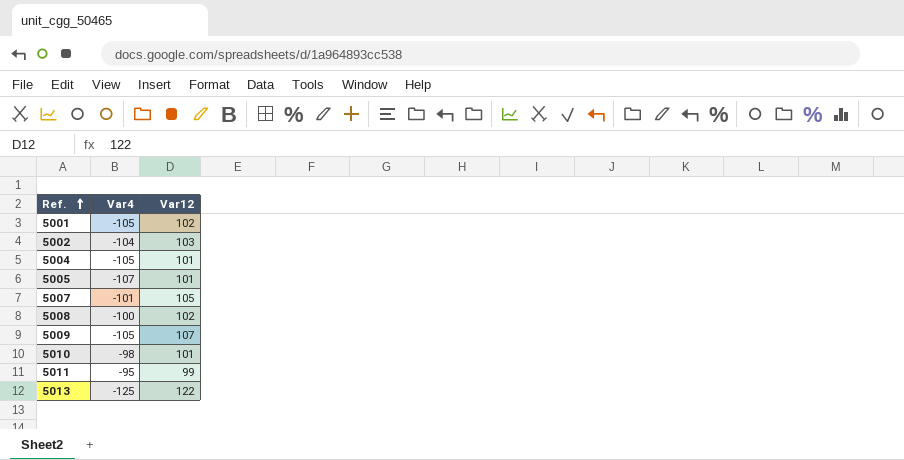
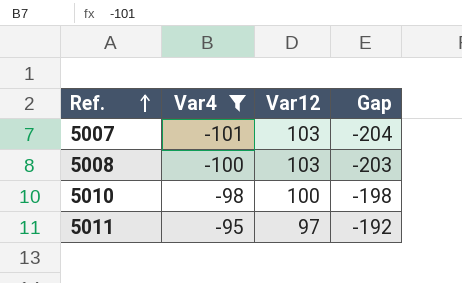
filter: none -> Var4 >= -101
column Gap | formula: none -> [Var4] - [Var12]
5007 | Var12: 105 -> 103
5008 | Var12: 102 -> 103
5010 | Var12: 101 -> 100
5011 | Var12: 99 -> 97

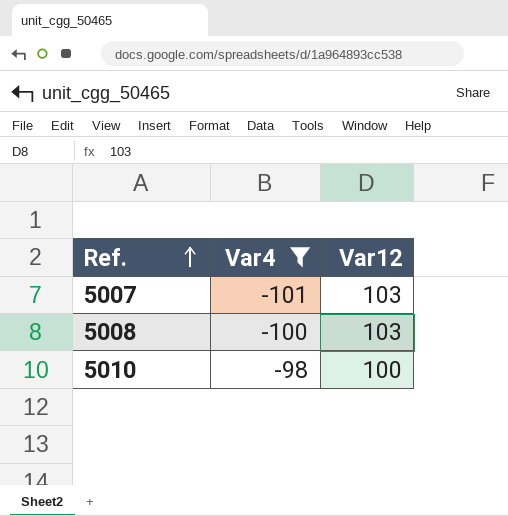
column Gap | formula: [Var4] - [Var12] -> none
row 5011: -95 | 97 | -192 -> none

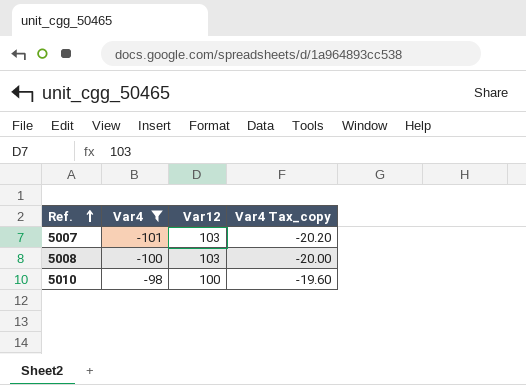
column Var4 Tax_copy | formula: none -> [Var4] * 0.2

